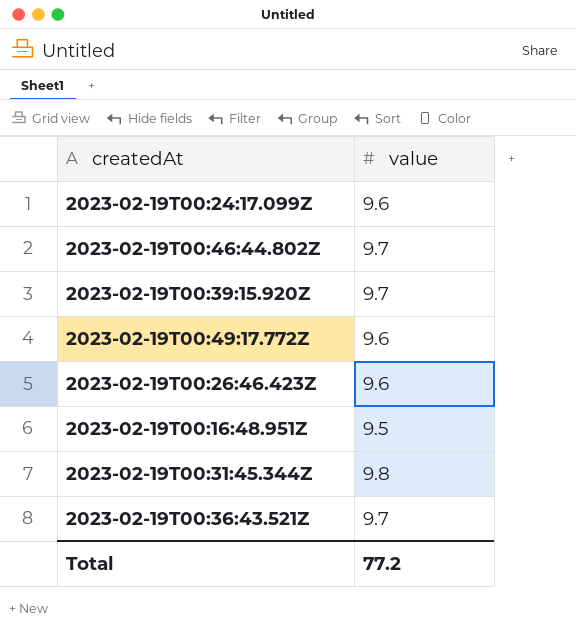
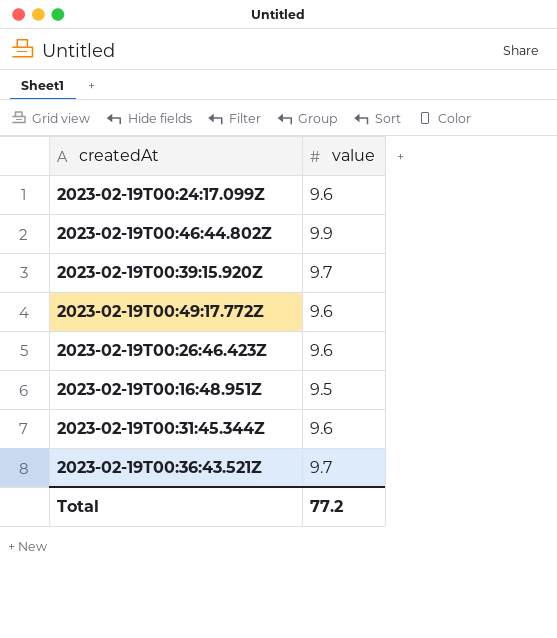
2023-02-19T00:46:44.802Z | value: 9.7 -> 9.9
2023-02-19T00:31:45.344Z | value: 9.8 -> 9.6

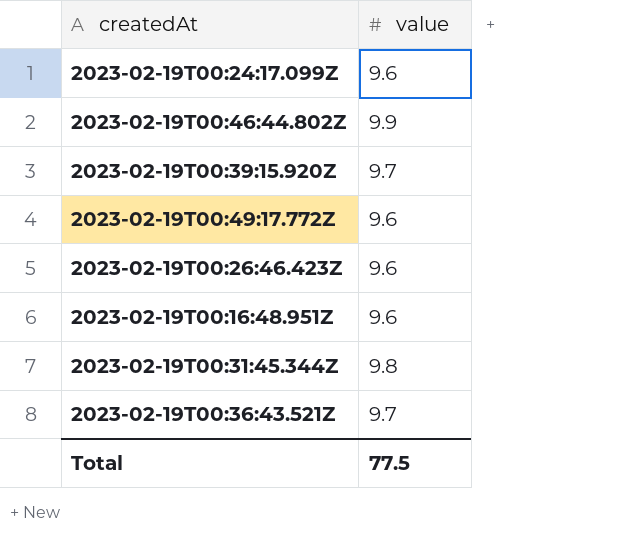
2023-02-19T00:16:48.951Z | value: 9.5 -> 9.6
2023-02-19T00:31:45.344Z | value: 9.6 -> 9.8
Total | value: 77.2 -> 77.5

